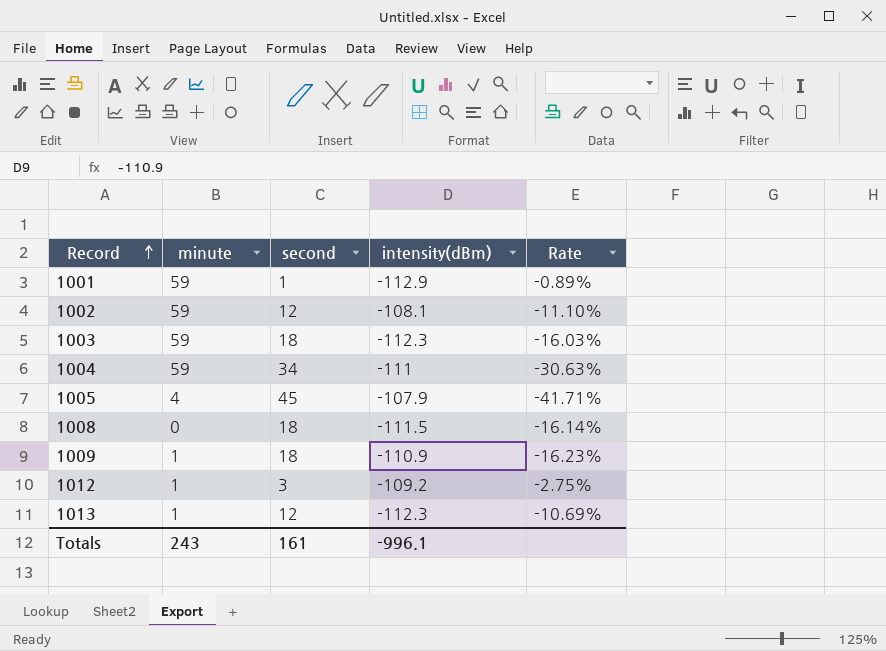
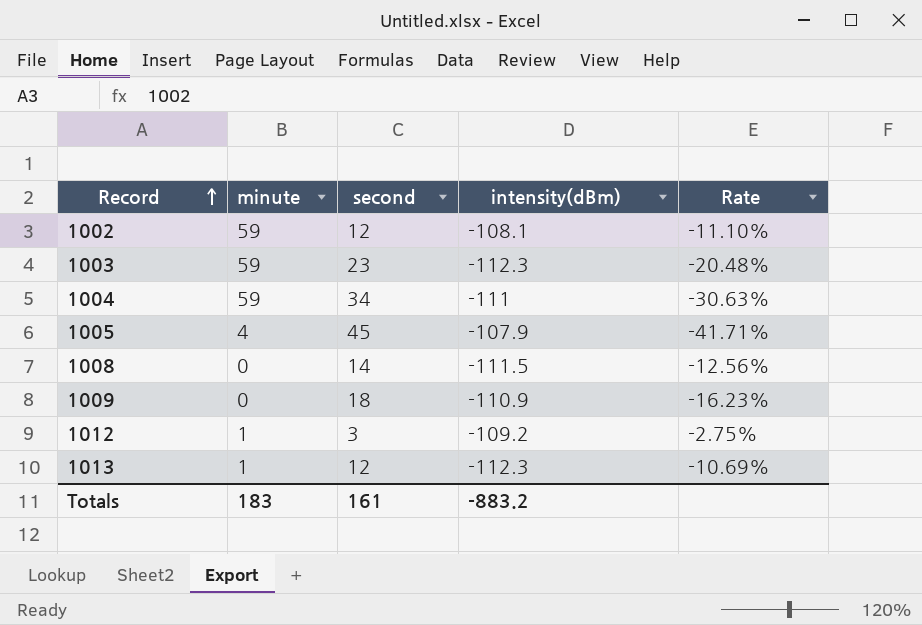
row 1001: 59 | 1 | -112.9 | -0.89% -> none
1003 | second: 18 -> 23
1003 | Rate: -16.03% -> -20.48%
1008 | second: 18 -> 14
1008 | Rate: -16.14% -> -12.56%
1009 | minute: 1 -> 0
Totals | minute: 243 -> 183
Totals | intensity(dBm): -996.1 -> -883.2

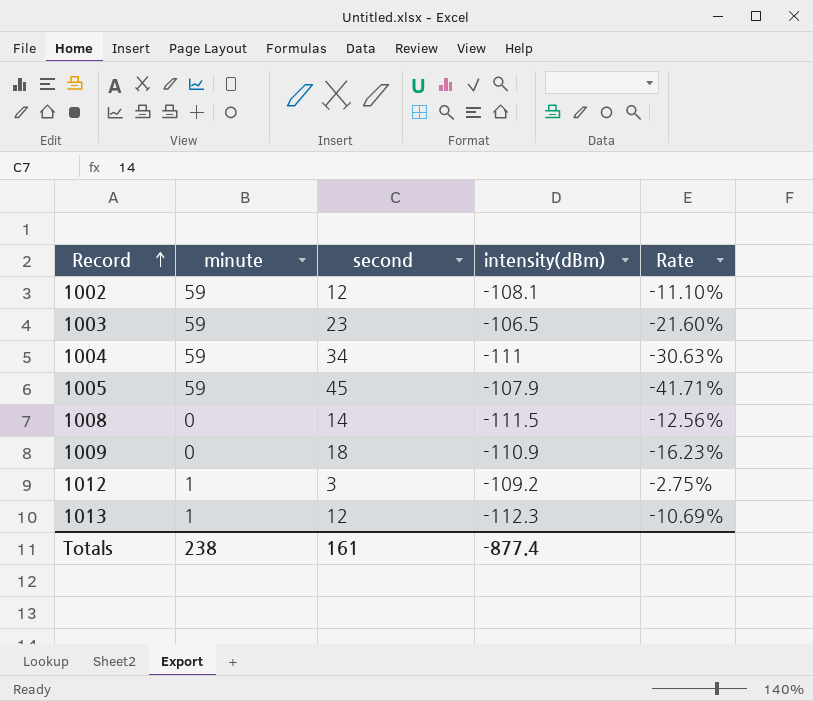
1003 | intensity(dBm): -112.3 -> -106.5
1003 | Rate: -20.48% -> -21.60%
1005 | minute: 4 -> 59
Totals | minute: 183 -> 238
Totals | intensity(dBm): -883.2 -> -877.4

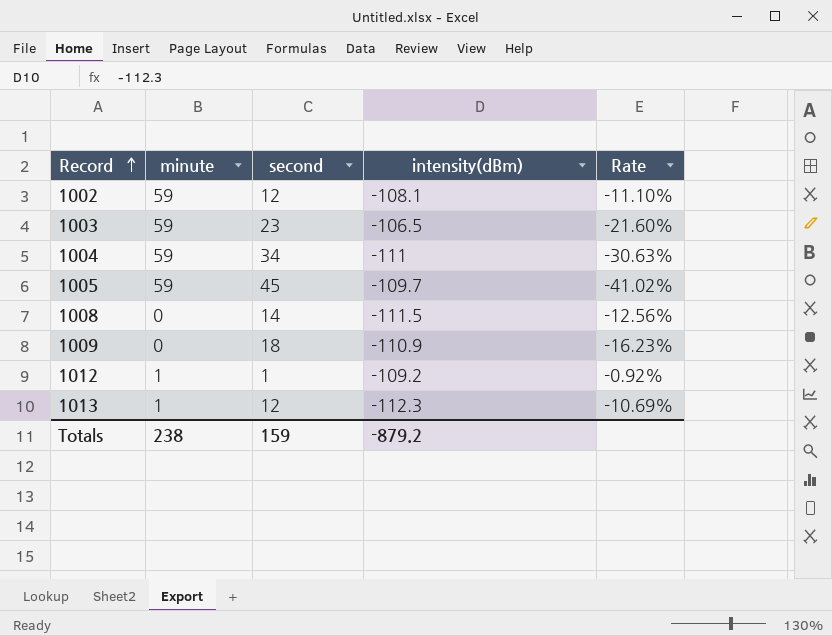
1005 | intensity(dBm): -107.9 -> -109.7
1005 | Rate: -41.71% -> -41.02%
1012 | second: 3 -> 1
1012 | Rate: -2.75% -> -0.92%
Totals | second: 161 -> 159
Totals | intensity(dBm): -877.4 -> -879.2

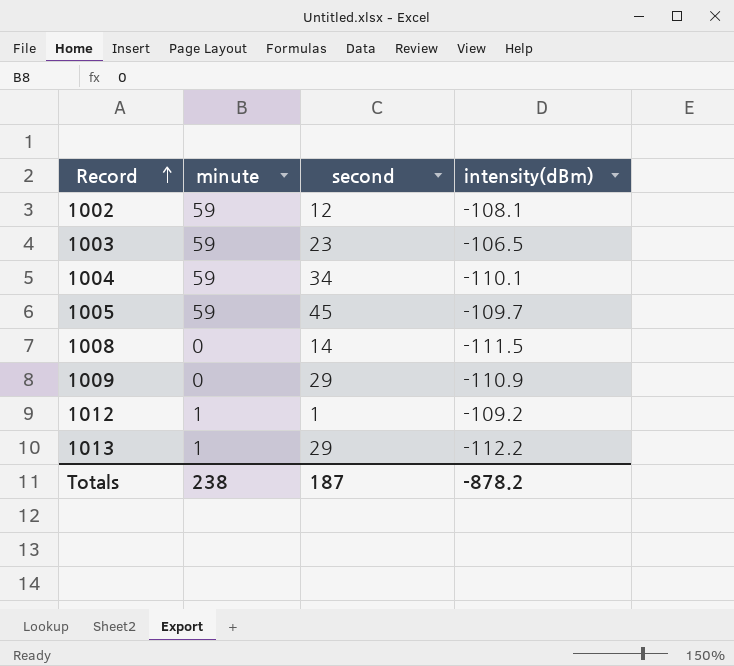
column Rate | formula: [second] / [intensity(dBm)] -> none
1004 | intensity(dBm): -111 -> -110.1
1009 | second: 18 -> 29
1013 | second: 12 -> 29
1013 | intensity(dBm): -112.3 -> -112.2
Totals | second: 159 -> 187
Totals | intensity(dBm): -879.2 -> -878.2

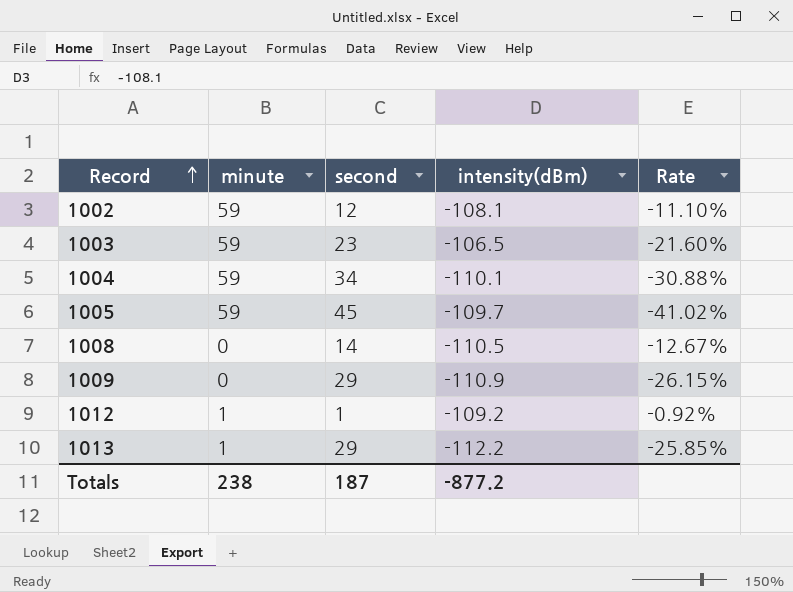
column Rate | formula: none -> [second] / [intensity(dBm)]
1008 | intensity(dBm): -111.5 -> -110.5
Totals | intensity(dBm): -878.2 -> -877.2

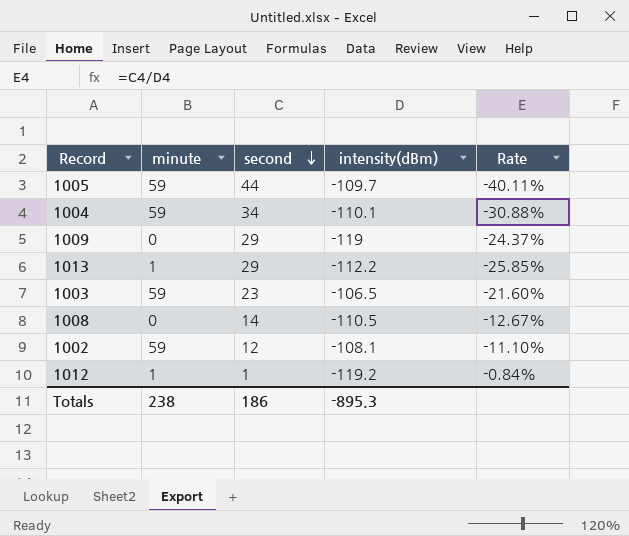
row order: Record ascending -> second descending
1005 | second: 45 -> 44
1005 | Rate: -41.02% -> -40.11%
1009 | intensity(dBm): -110.9 -> -119
1009 | Rate: -26.15% -> -24.37%
1012 | intensity(dBm): -109.2 -> -119.2
1012 | Rate: -0.92% -> -0.84%
Totals | second: 187 -> 186
Totals | intensity(dBm): -877.2 -> -895.3

